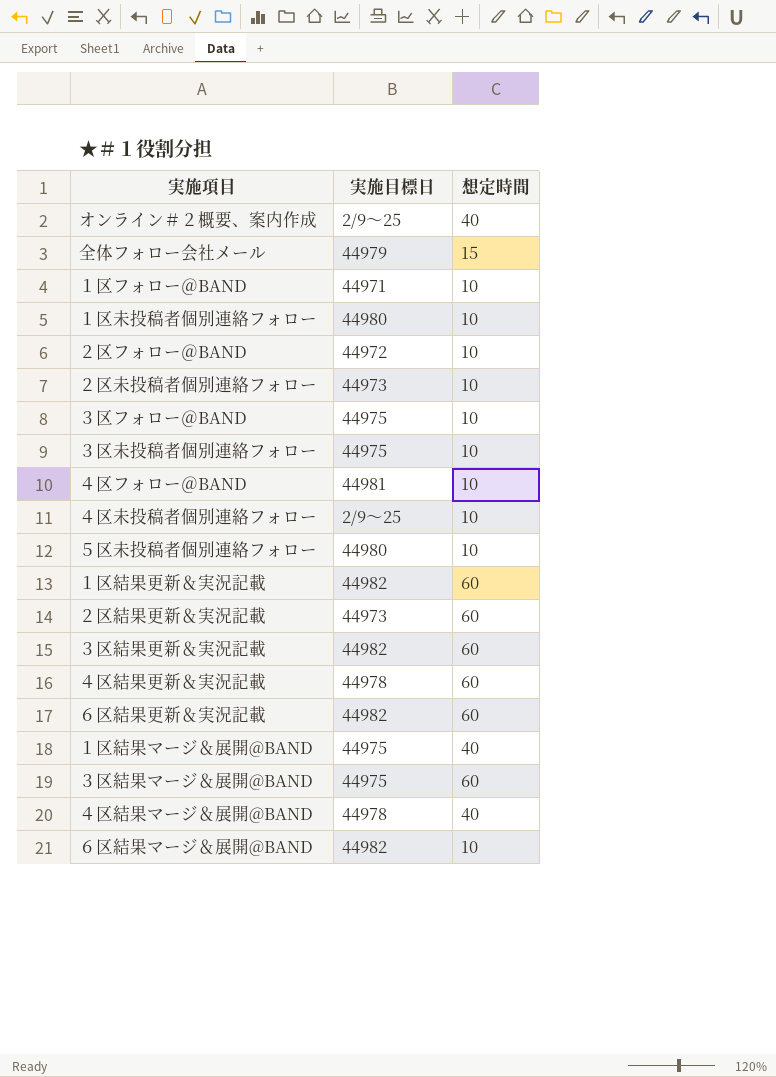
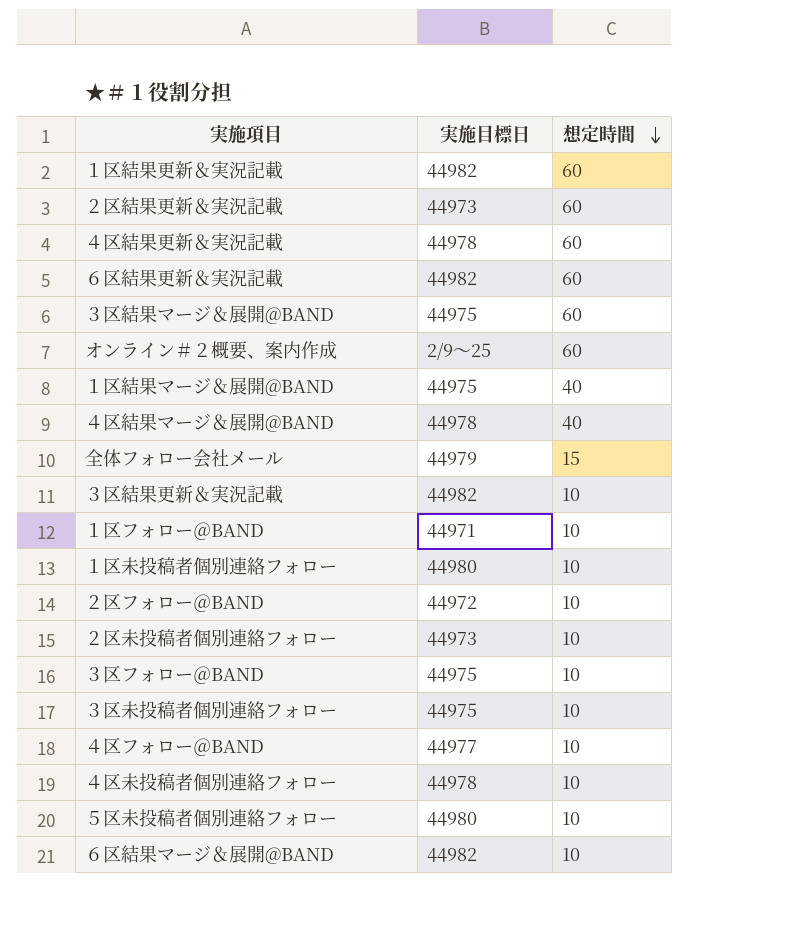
row order: none -> 想定時間 descending
オンライン＃２概要、案内作成 | 想定時間: 40 -> 60
３区結果更新＆実況記載 | 想定時間: 60 -> 10
４区フォロー＠BAND | 実施目標日: 44981 -> 44977
４区未投稿者個別連絡フォロー | 実施目標日: 2/9～25 -> 44978

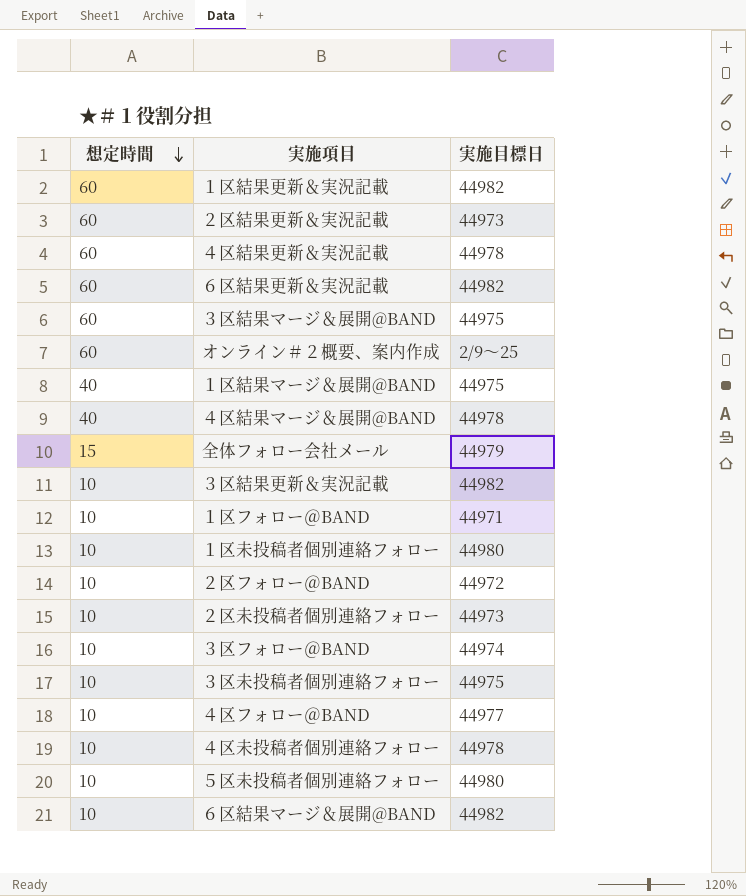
column 想定時間 | position: 3 -> 1
３区フォロー＠BAND | 実施目標日: 44975 -> 44974

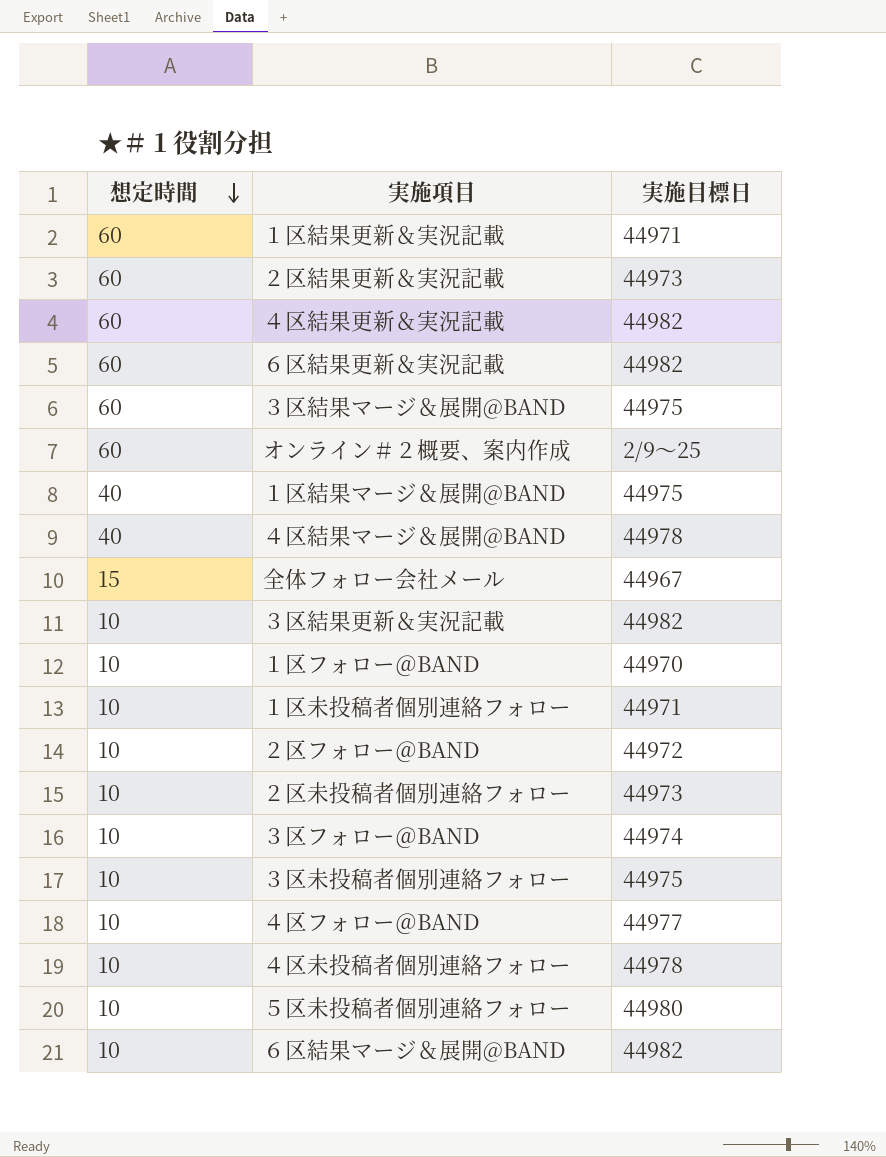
１区結果更新＆実況記載 | 実施目標日: 44982 -> 44971
４区結果更新＆実況記載 | 実施目標日: 44978 -> 44982
全体フォロー会社メール | 実施目標日: 44979 -> 44967
１区フォロー＠BAND | 実施目標日: 44971 -> 44970
１区未投稿者個別連絡フォロー | 実施目標日: 44980 -> 44971

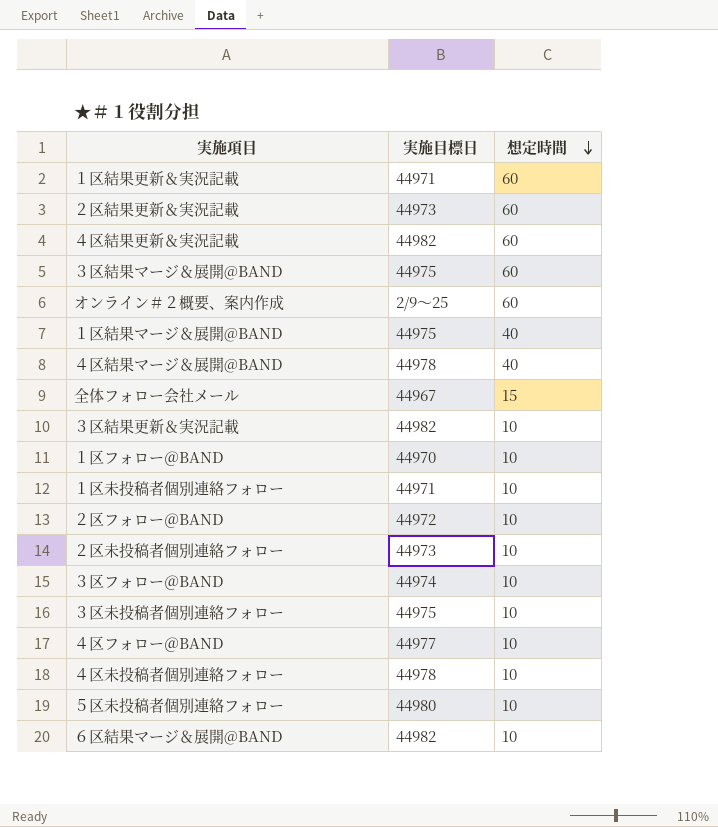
column 想定時間 | position: 1 -> 3
row ６区結果更新＆実況記載: 60 | 44982 -> none

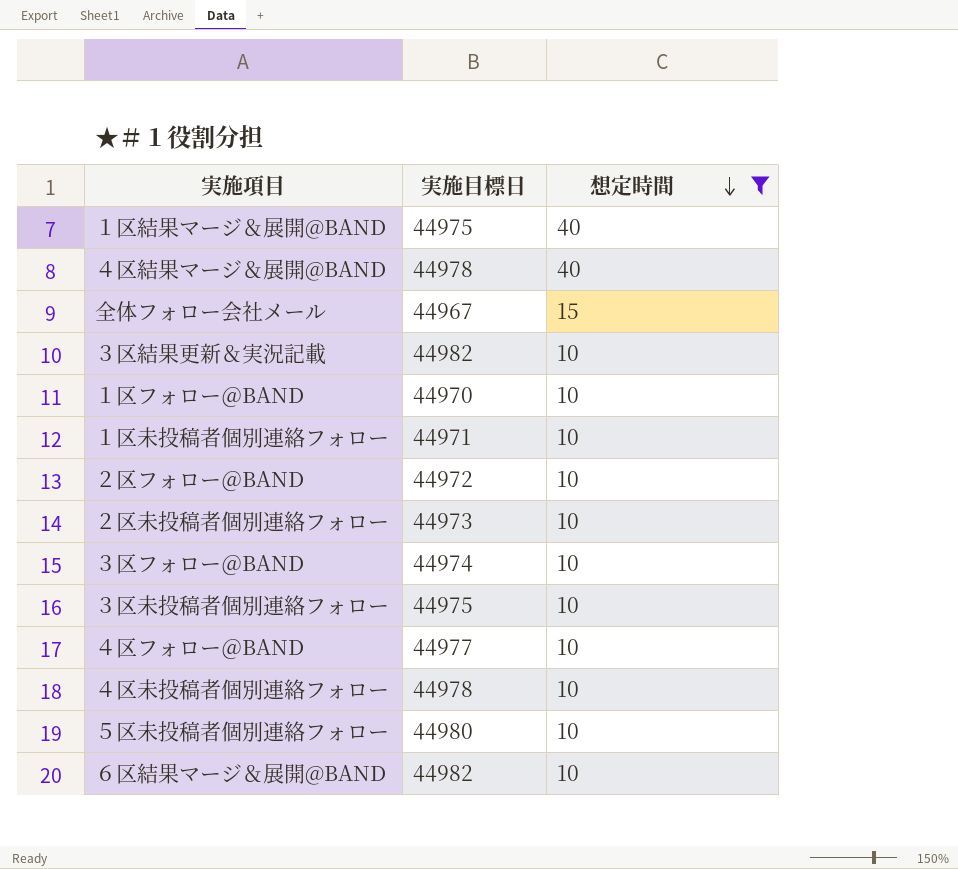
filter: none -> 想定時間 != 60

